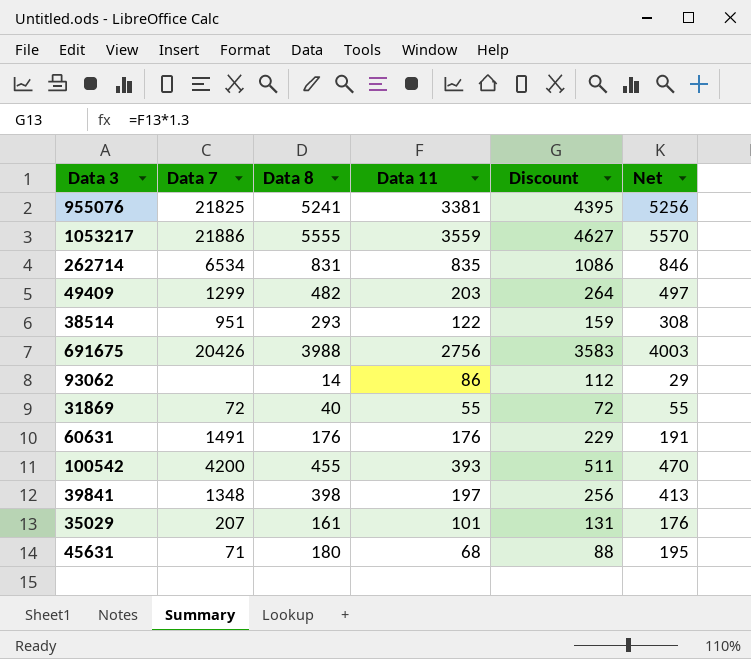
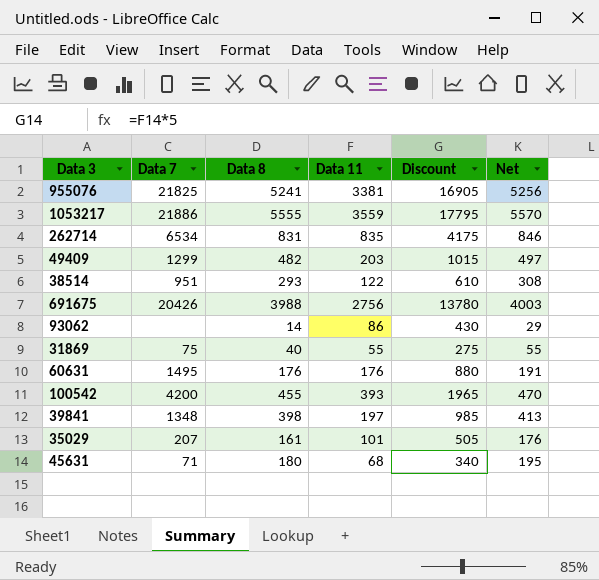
column Discount | formula: [Data 11] * 1.3 -> [Data 11] * 5
31869 | Data 7: 72 -> 75
60631 | Data 7: 1491 -> 1495

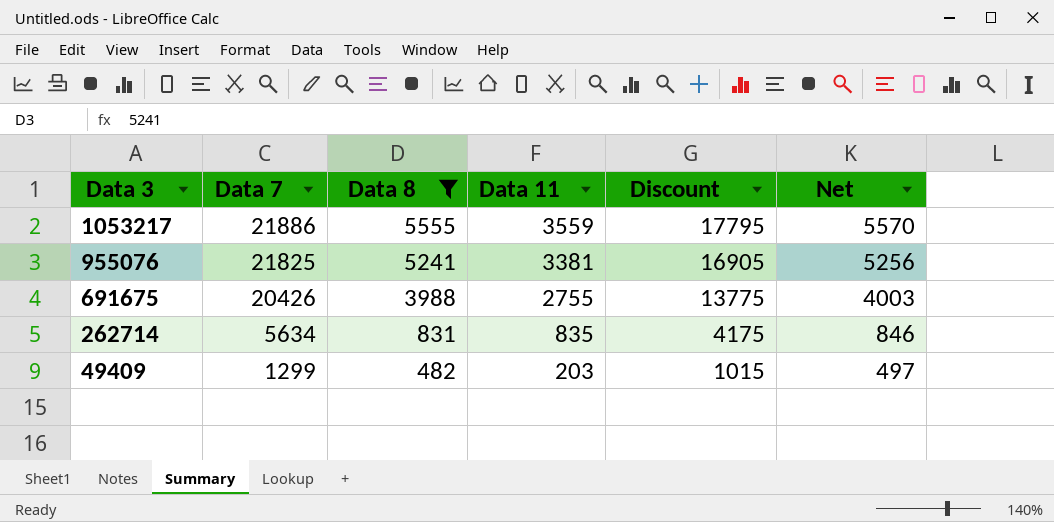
filter: none -> Data 8 >= 482
row order: none -> Data 3 descending
691675 | Data 11: 2756 -> 2755
691675 | Discount: 13780 -> 13775
262714 | Data 7: 6534 -> 5634

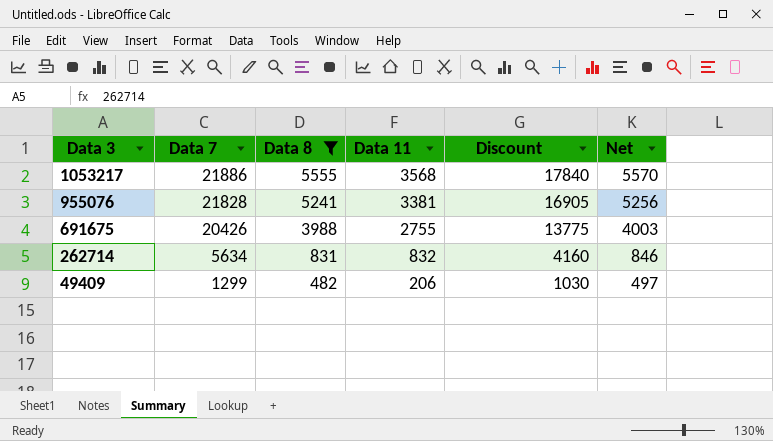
1053217 | Data 11: 3559 -> 3568
1053217 | Discount: 17795 -> 17840
955076 | Data 7: 21825 -> 21828
262714 | Data 11: 835 -> 832
262714 | Discount: 4175 -> 4160
49409 | Data 11: 203 -> 206
49409 | Discount: 1015 -> 1030

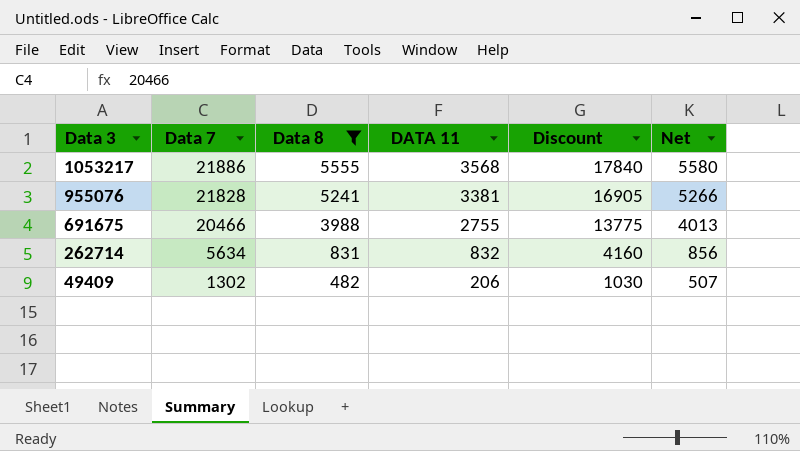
column name: Data 11 -> DATA 11
column Net | formula: [Data 8] + 15 -> [Data 8] + 25
691675 | Data 7: 20426 -> 20466
49409 | Data 7: 1299 -> 1302

